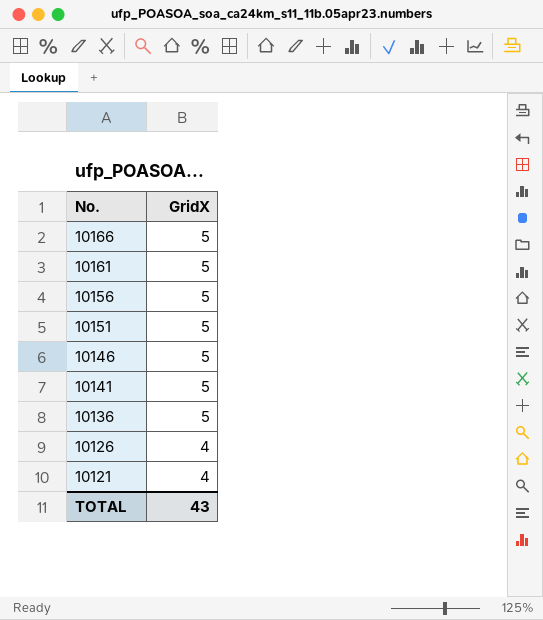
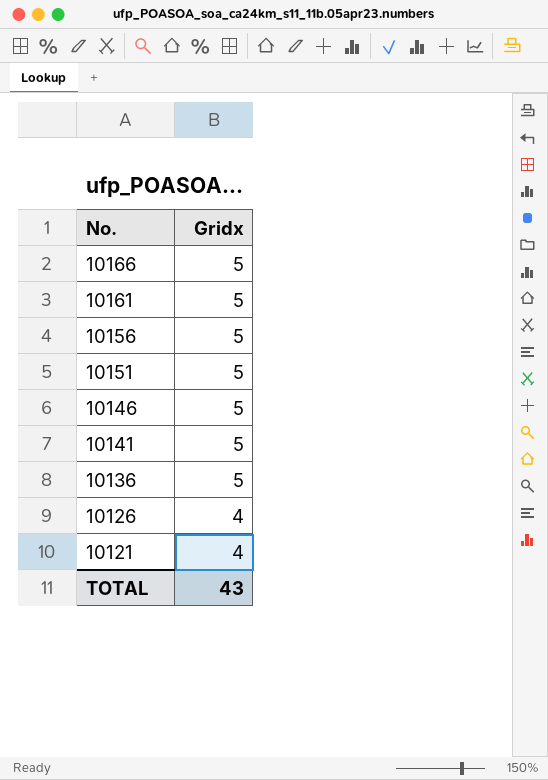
column name: GridX -> Gridx

